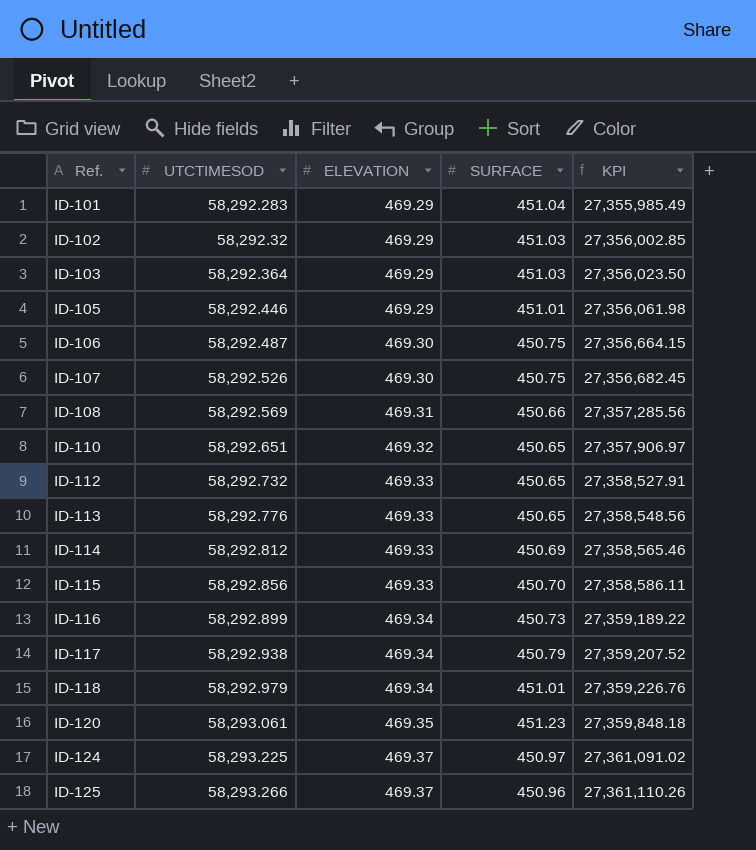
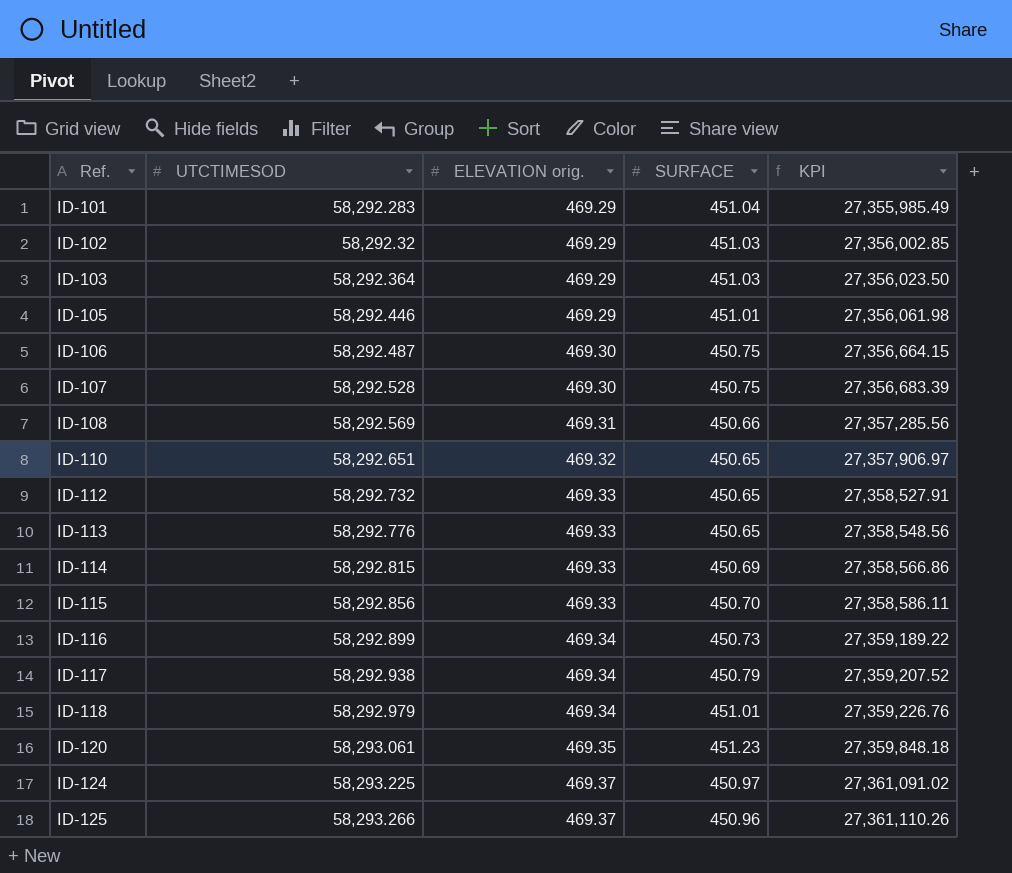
column name: ELEVATION -> ELEVATION orig.
ID-107 | UTCTIMESOD: 58,292.526 -> 58,292.528
ID-107 | KPI: 27,356,682.45 -> 27,356,683.39
ID-114 | UTCTIMESOD: 58,292.812 -> 58,292.815
ID-114 | KPI: 27,358,565.46 -> 27,358,566.86

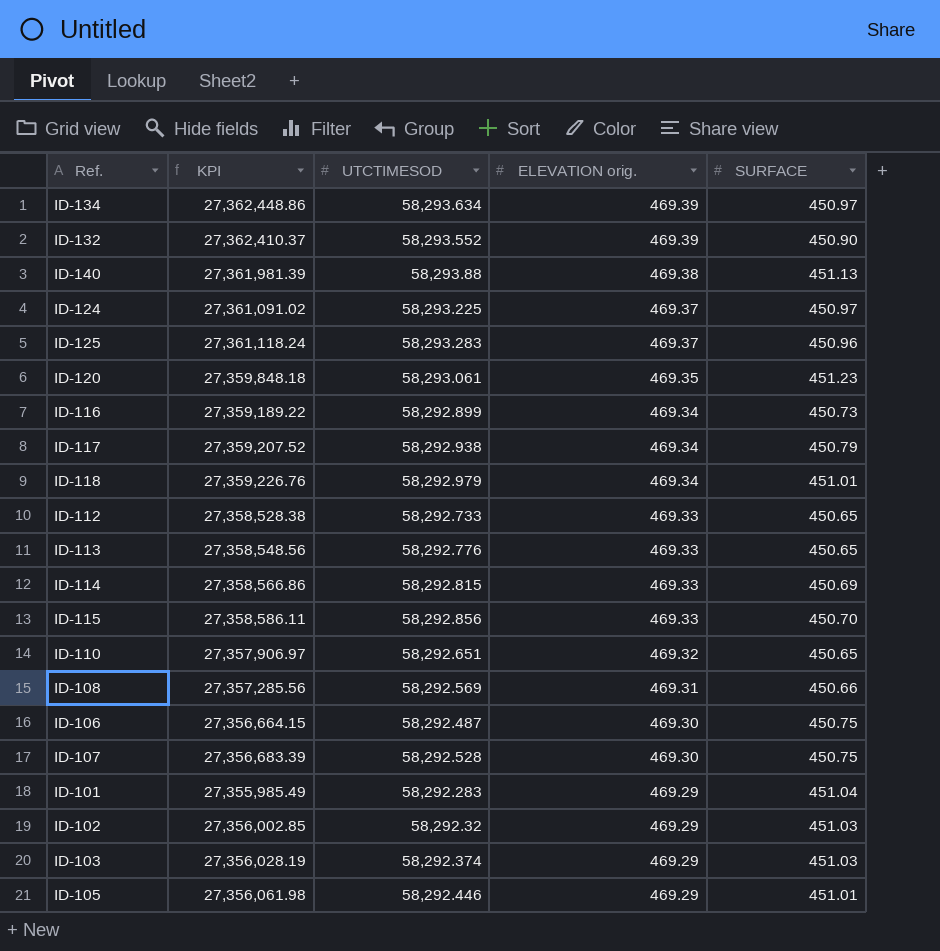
row order: Ref. ascending -> ELEVATION orig. descending
column KPI | position: 5 -> 2
row ID-134: none -> 27,362,448.86 | 58,293.634 | 469.39 | 450.97
row ID-132: none -> 27,362,410.37 | 58,293.552 | 469.39 | 450.90
row ID-140: none -> 27,361,981.39 | 58,293.88 | 469.38 | 451.13
ID-125 | KPI: 27,361,110.26 -> 27,361,118.24
ID-125 | UTCTIMESOD: 58,293.266 -> 58,293.283
ID-112 | KPI: 27,358,527.91 -> 27,358,528.38
ID-112 | UTCTIMESOD: 58,292.732 -> 58,292.733
ID-103 | KPI: 27,356,023.50 -> 27,356,028.19
ID-103 | UTCTIMESOD: 58,292.364 -> 58,292.374

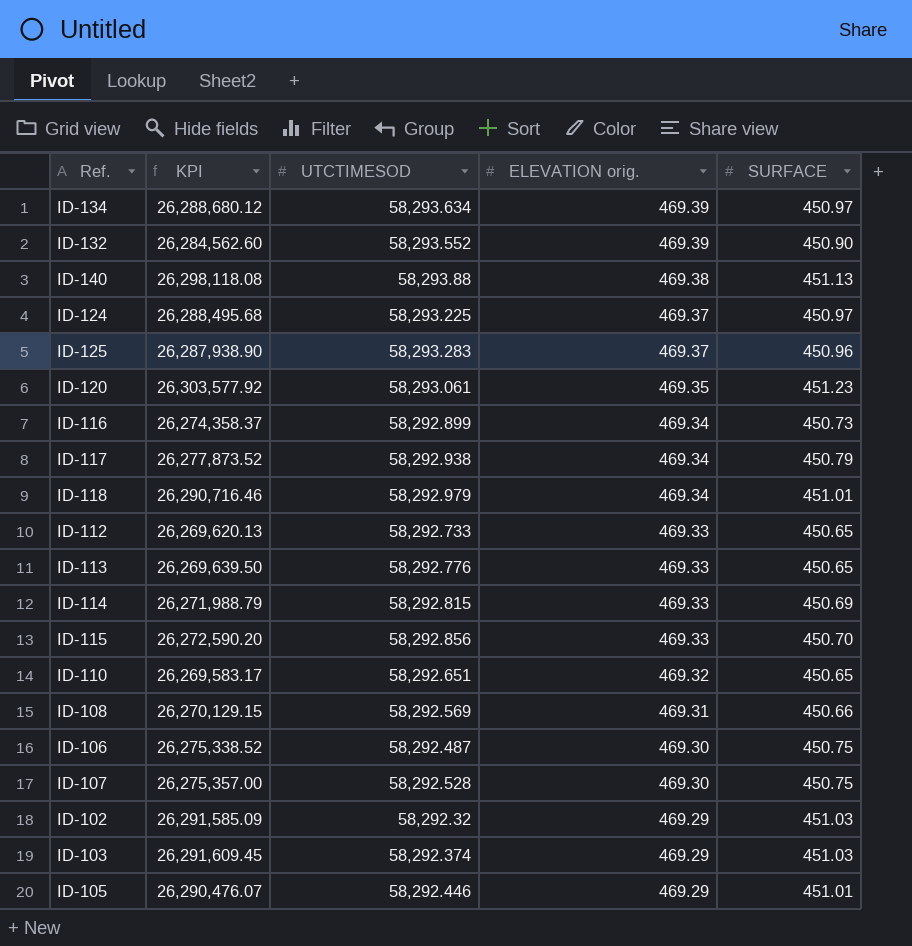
column KPI | formula: [UTCTIMESOD] * [ELEVATION orig.] -> [UTCTIMESOD] * [SURFACE]
row ID-101: 27,355,985.49 | 58,292.283 | 469.29 | 451.04 -> none

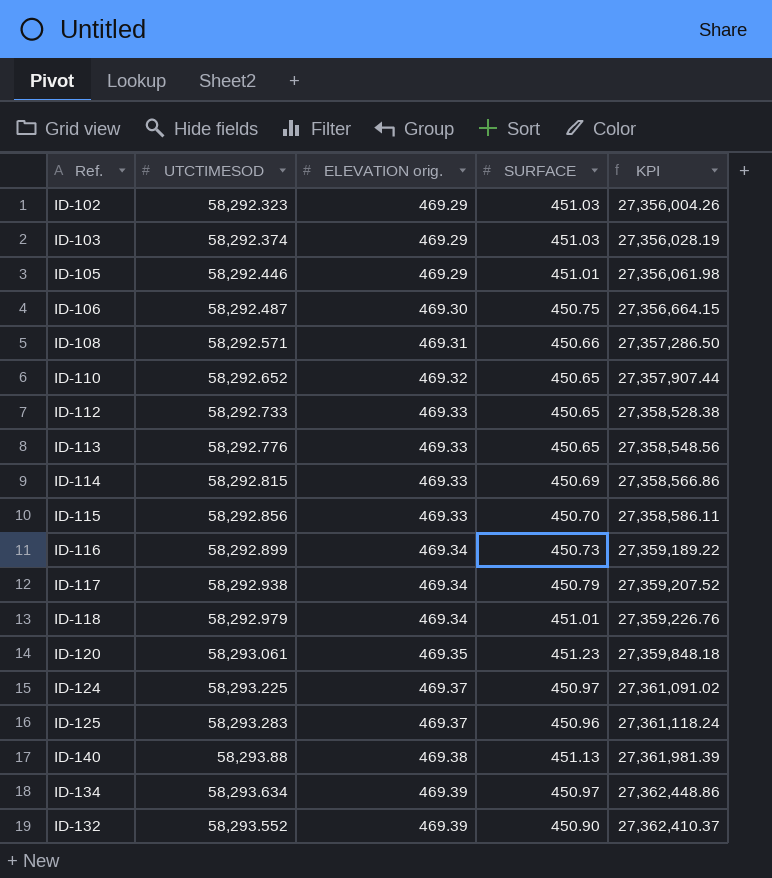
row order: ELEVATION orig. descending -> ELEVATION orig. ascending
column KPI | formula: [UTCTIMESOD] * [SURFACE] -> [UTCTIMESOD] * [ELEVATION orig.]
column KPI | position: 2 -> 5
row ID-107: 26,275,357.00 | 58,292.528 | 469.30 | 450.75 -> none
ID-102 | UTCTIMESOD: 58,292.32 -> 58,292.323
ID-108 | UTCTIMESOD: 58,292.569 -> 58,292.571
ID-110 | UTCTIMESOD: 58,292.651 -> 58,292.652

